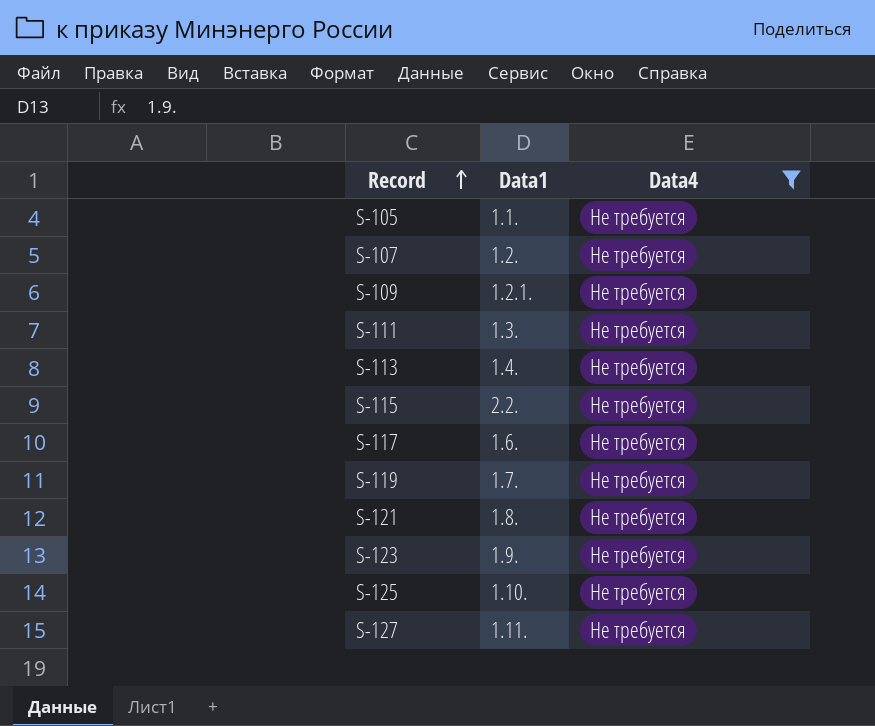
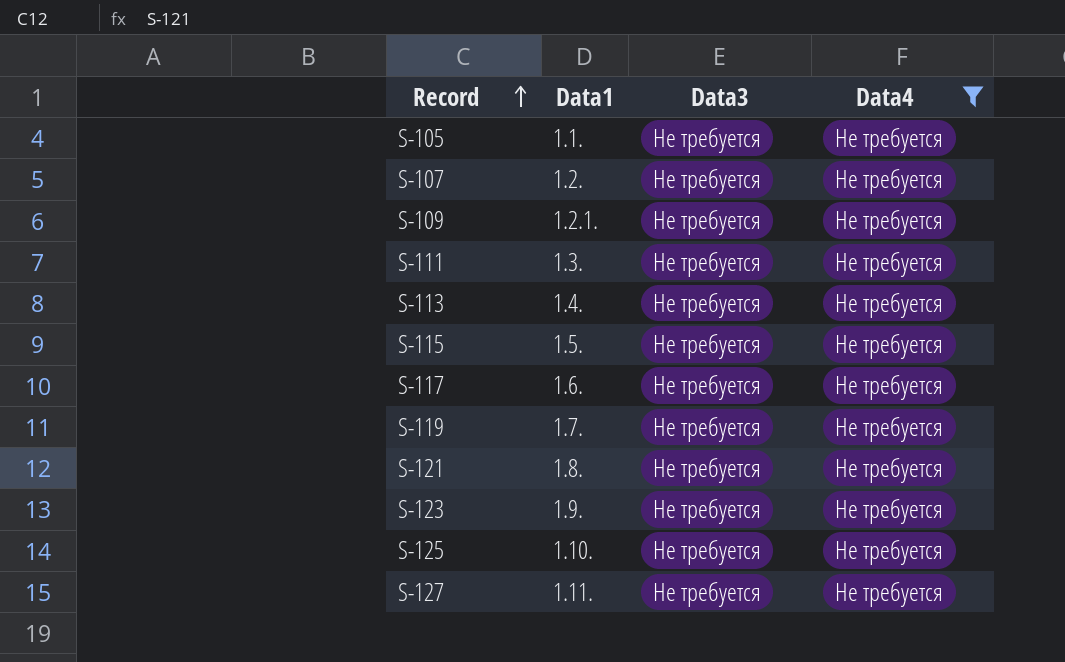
column Data3 | position: none -> 3
S-115 | Data1: 2.2. -> 1.5.

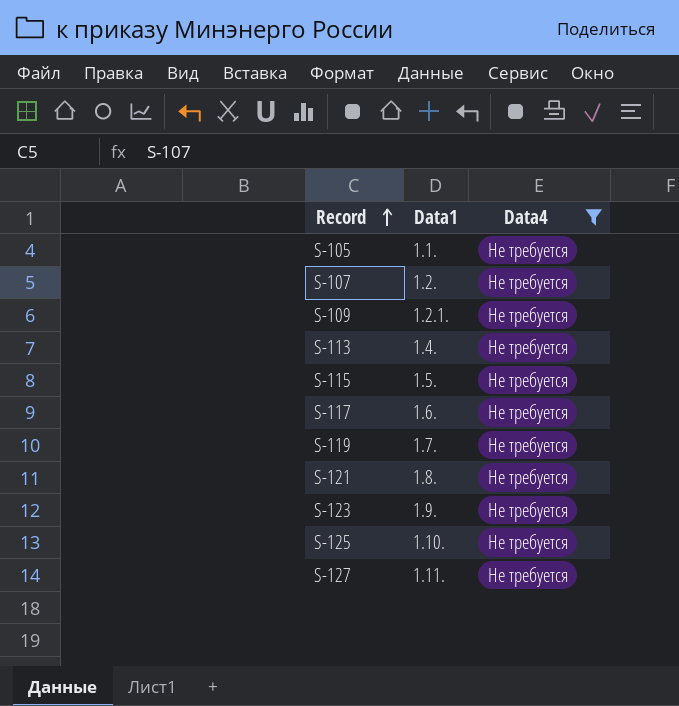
column Data3 | position: 3 -> none
row S-111: 1.3. | Не требуется | Не требуется -> none

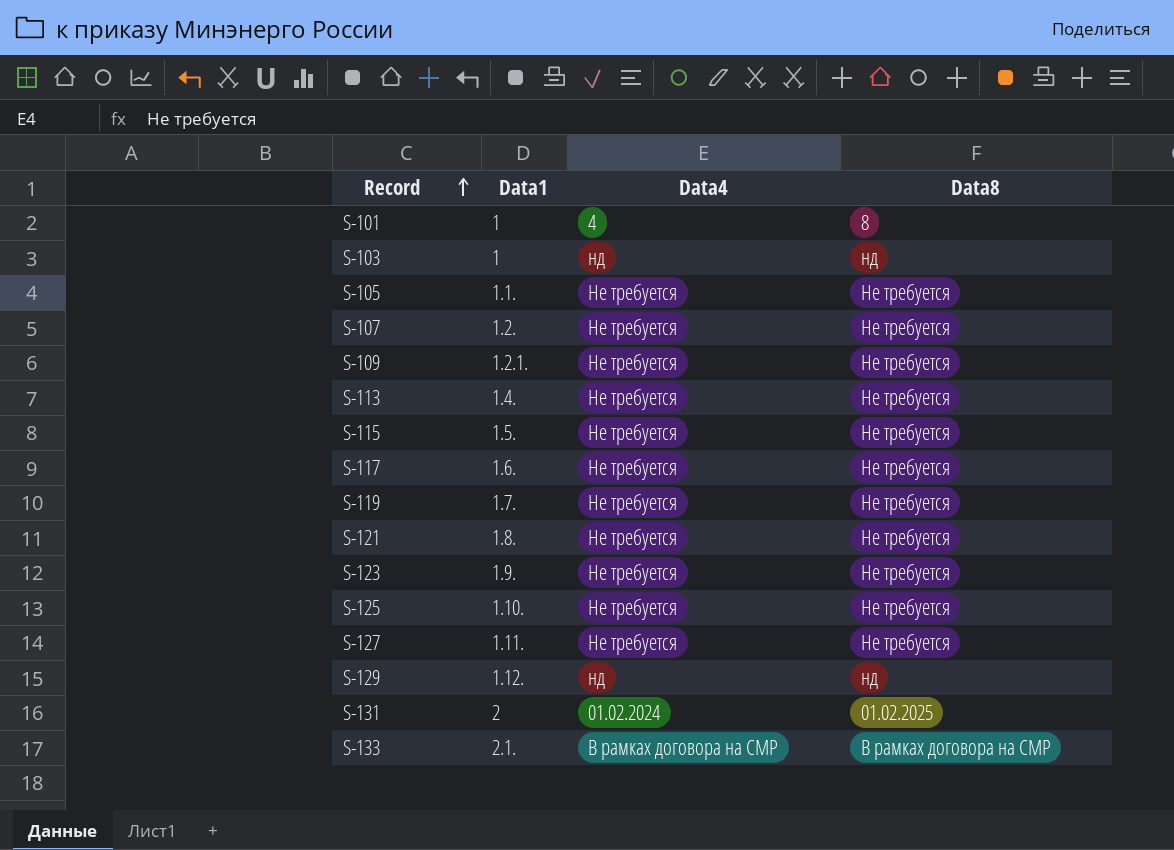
filter: Data4 = Не требуется -> none
column Data8 | position: none -> 4

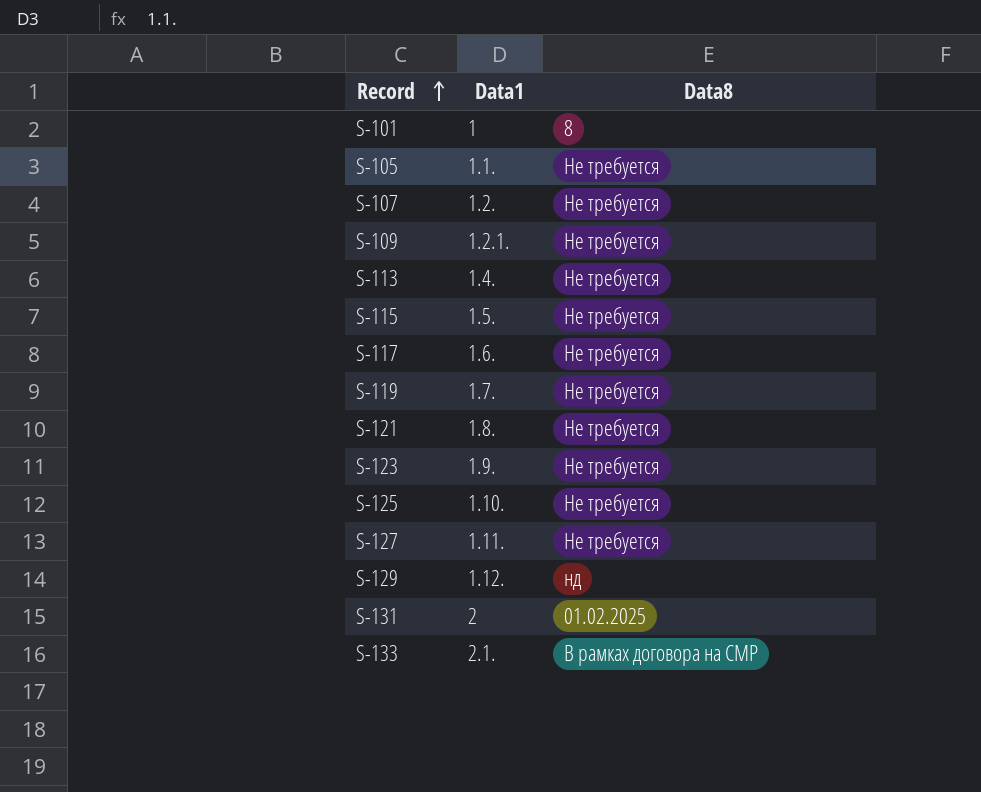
column Data4 | position: 3 -> none
row S-103: 1 | нд | нд -> none

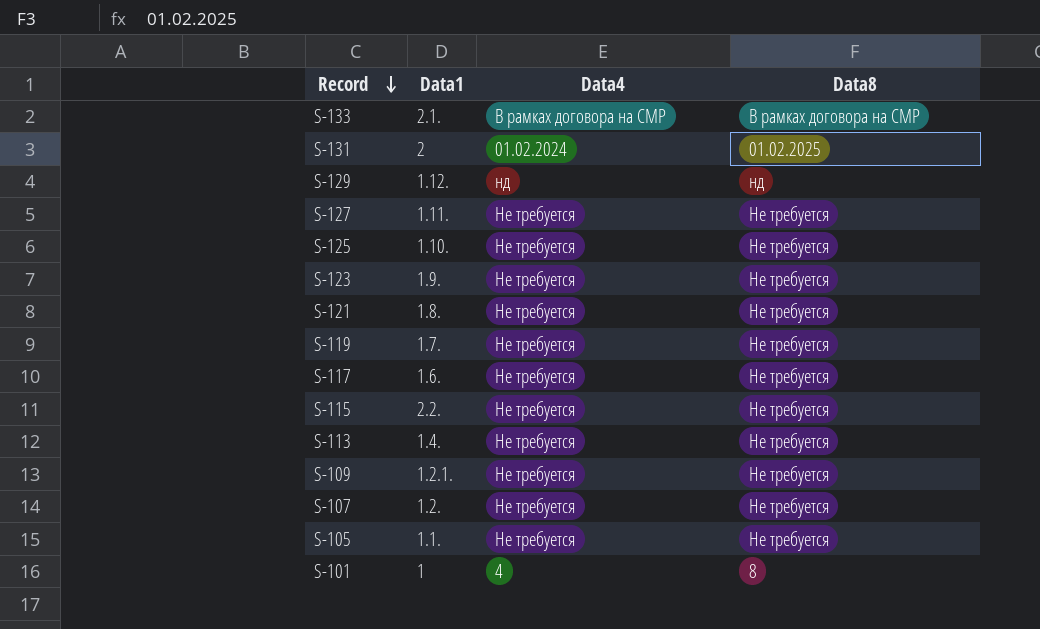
row order: Record ascending -> Record descending
column Data4 | position: none -> 3
S-115 | Data1: 1.5. -> 2.2.

